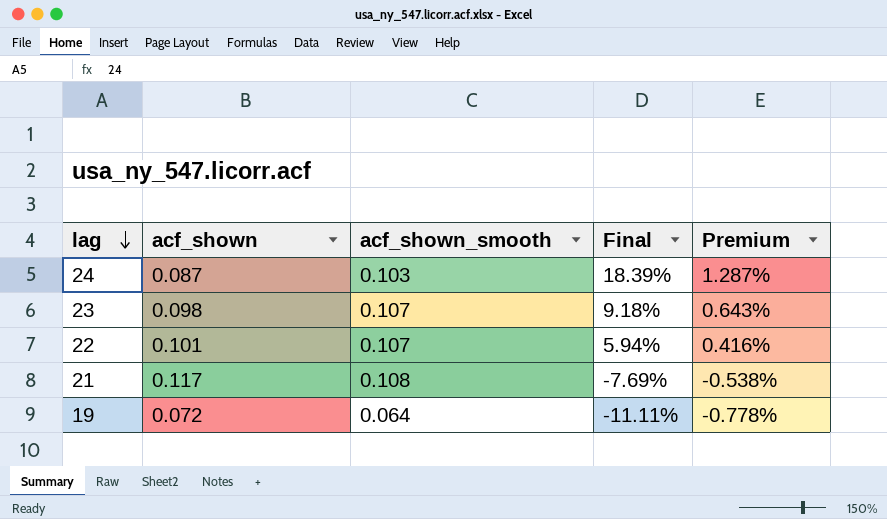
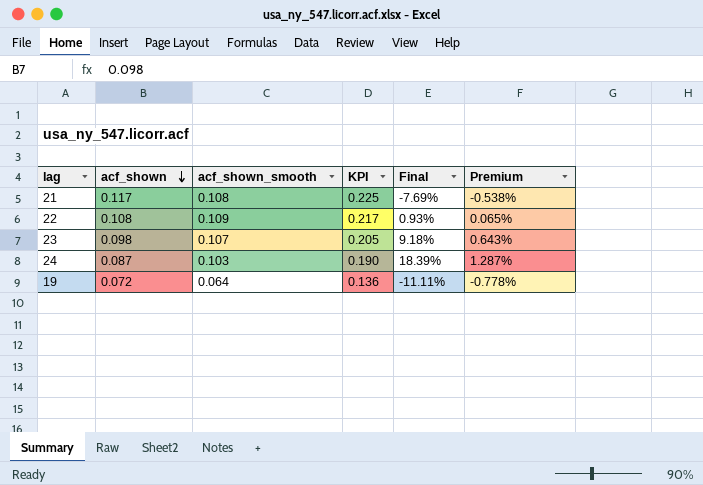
row order: lag descending -> acf_shown descending
column KPI | formula: none -> [acf_shown] + [acf_shown_smooth]
22 | acf_shown: 0.101 -> 0.108
22 | acf_shown_smooth: 0.107 -> 0.109
22 | Final: 5.94% -> 0.93%
22 | Premium: 0.416% -> 0.065%

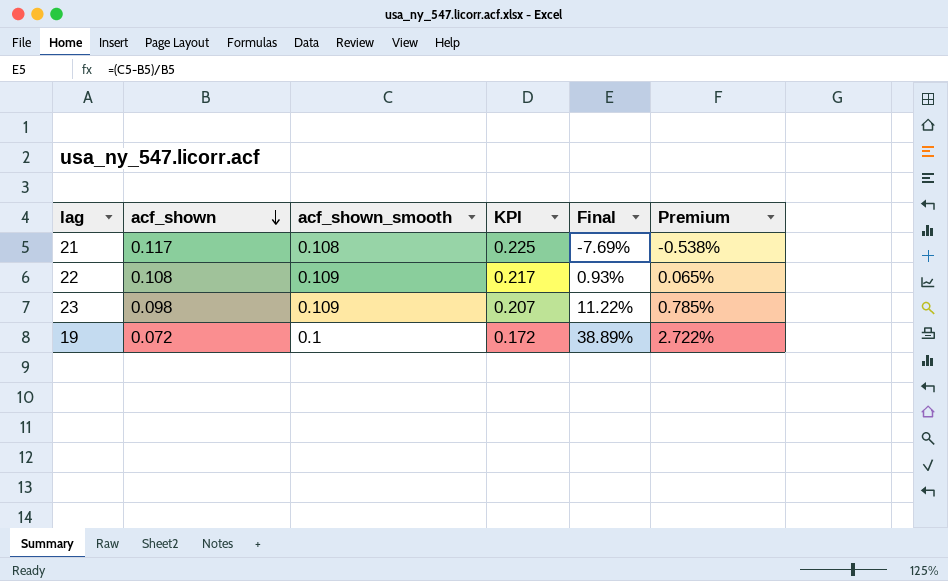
row 24: 0.087 | 0.103 | 0.190 | 18.39% | 1.287% -> none
23 | acf_shown_smooth: 0.107 -> 0.109
23 | KPI: 0.205 -> 0.207
23 | Final: 9.18% -> 11.22%
23 | Premium: 0.643% -> 0.785%
19 | acf_shown_smooth: 0.064 -> 0.1
19 | KPI: 0.136 -> 0.172
19 | Final: -11.11% -> 38.89%
19 | Premium: -0.778% -> 2.722%

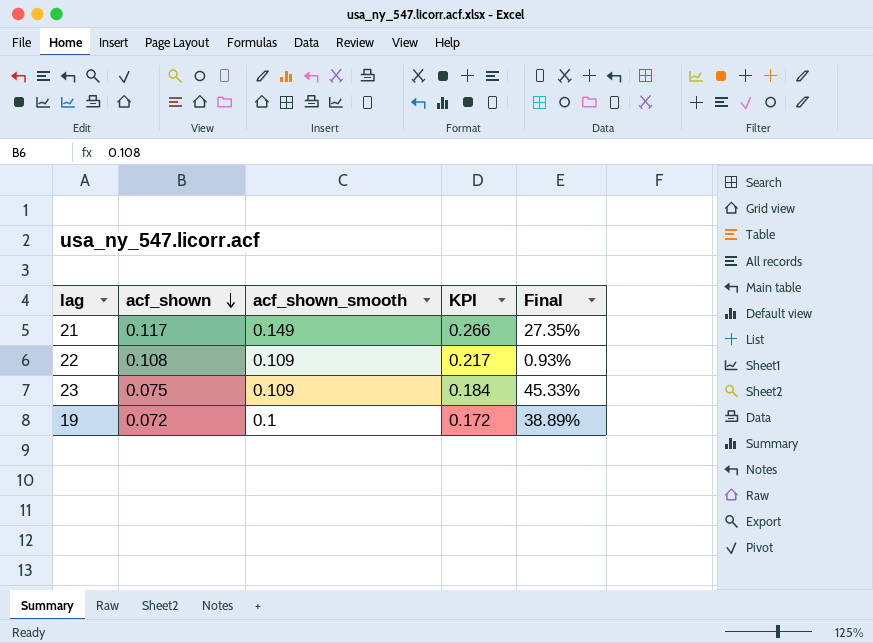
column Premium | formula: [Final] * 0.07 -> none
21 | acf_shown_smooth: 0.108 -> 0.149
21 | KPI: 0.225 -> 0.266
21 | Final: -7.69% -> 27.35%
23 | acf_shown: 0.098 -> 0.075
23 | KPI: 0.207 -> 0.184
23 | Final: 11.22% -> 45.33%

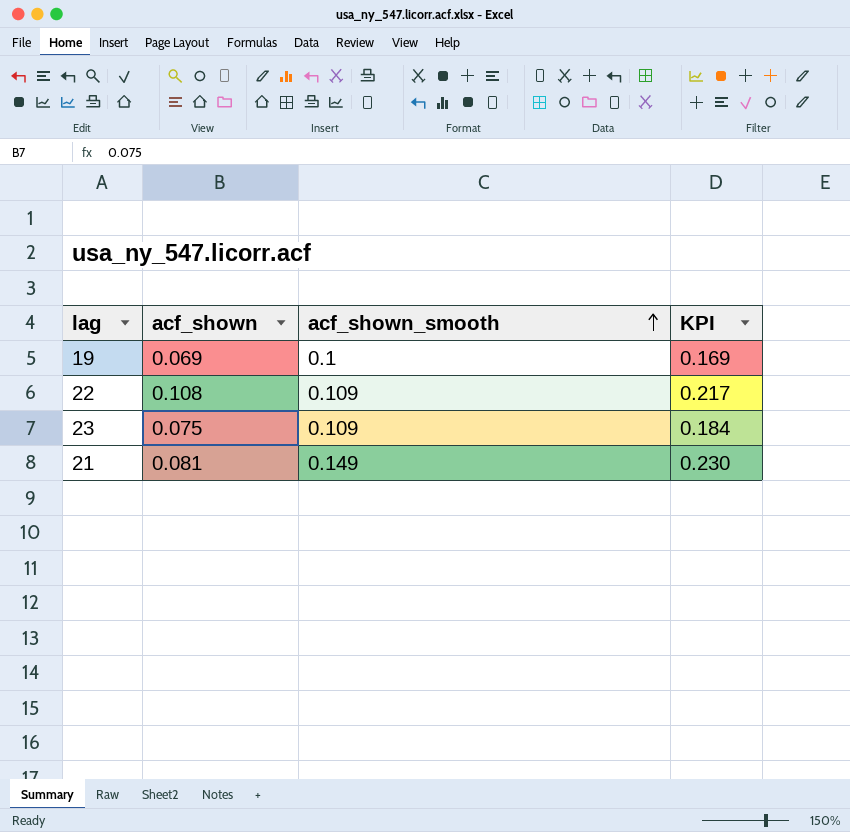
row order: acf_shown descending -> acf_shown_smooth ascending
column Final | formula: ([acf_shown_smooth] - [acf_shown]) / [acf_shown] -> none
19 | acf_shown: 0.072 -> 0.069
19 | KPI: 0.172 -> 0.169
21 | acf_shown: 0.117 -> 0.081
21 | KPI: 0.266 -> 0.230

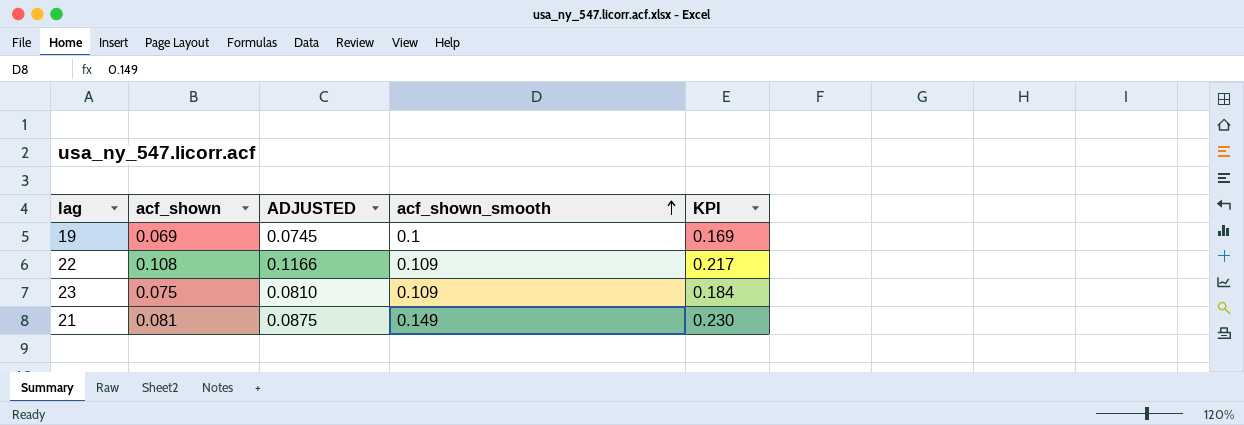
column ADJUSTED | formula: none -> [acf_shown] * 1.08

